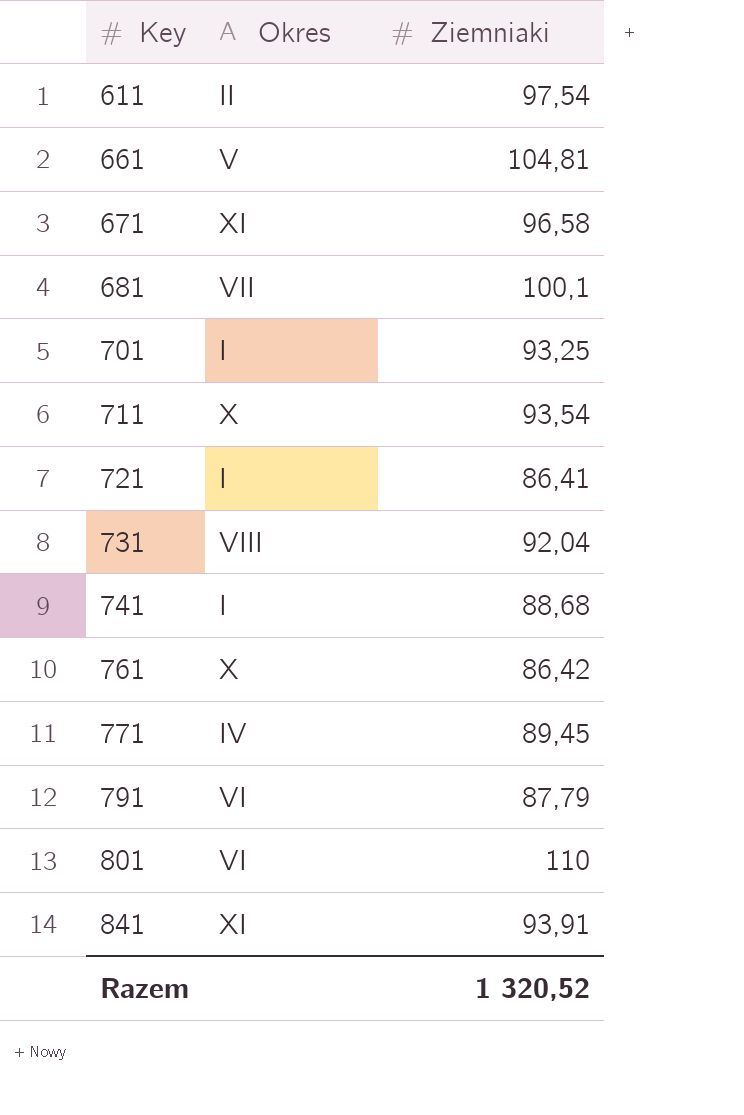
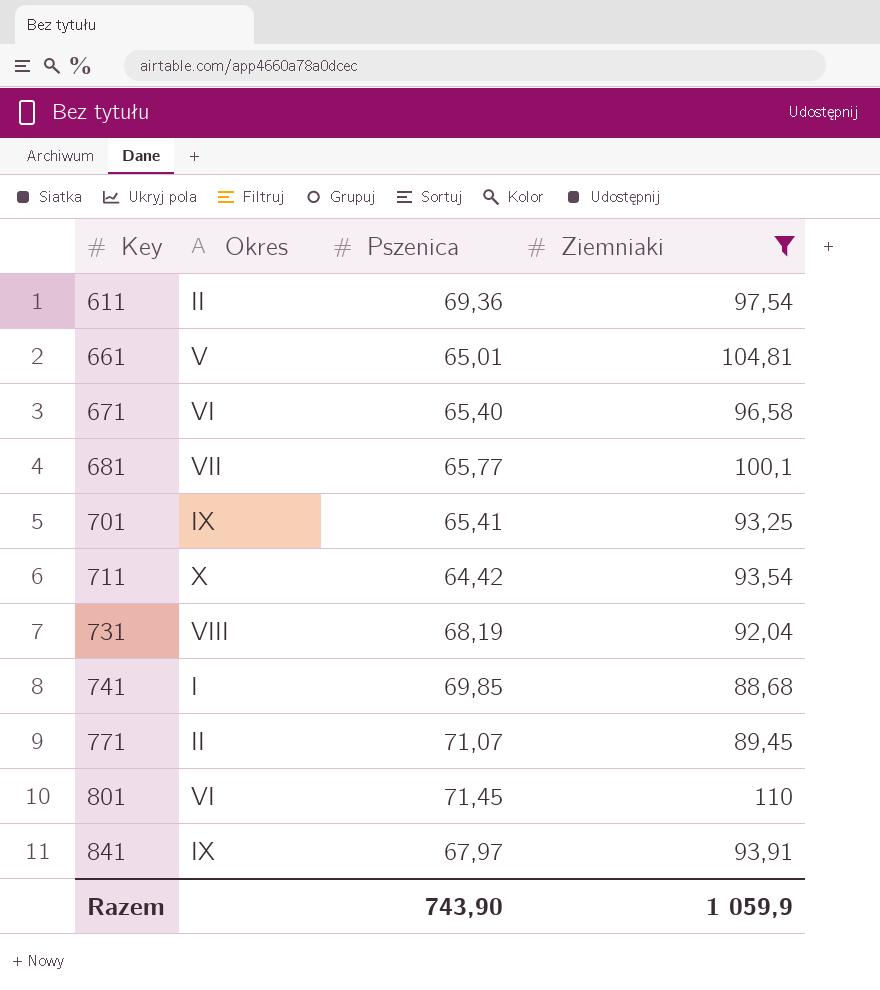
filter: none -> Ziemniaki >= 88,68
column Pszenica | position: none -> 3
671 | Okres: XI -> VI
701 | Okres: I -> IX
771 | Okres: IV -> II
841 | Okres: XI -> IX
Razem | Ziemniaki: 1 320,52 -> 1 059,9

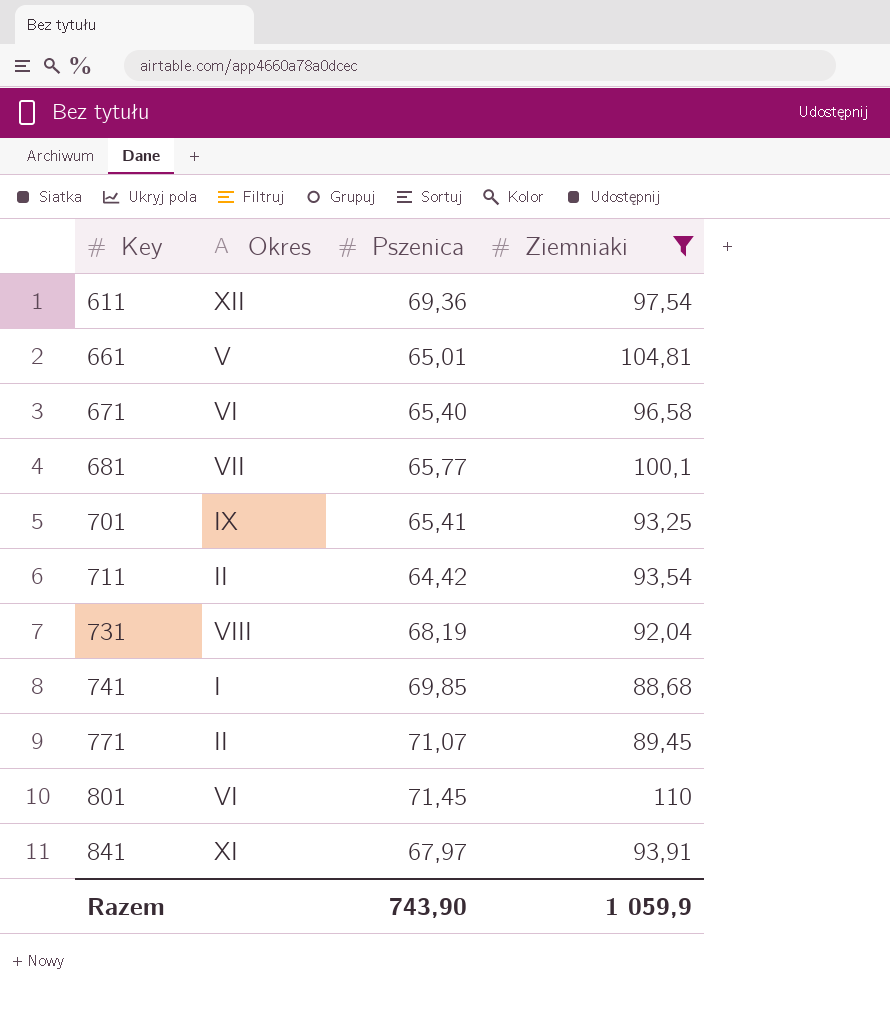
611 | Okres: II -> XII
711 | Okres: X -> II
841 | Okres: IX -> XI

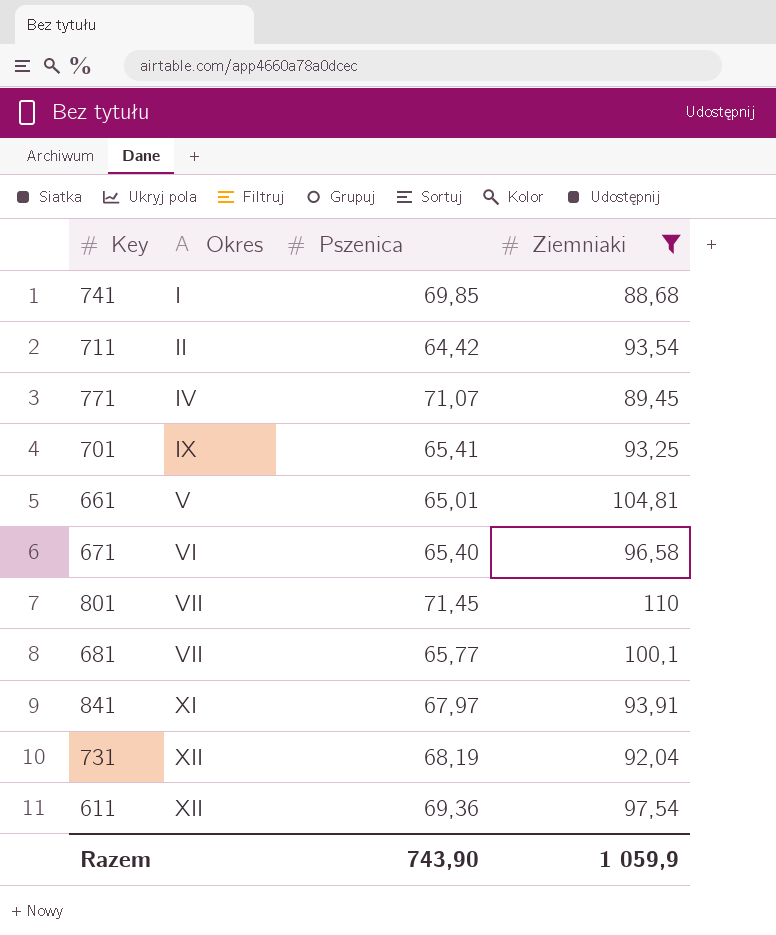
row order: Key ascending -> Okres ascending
771 | Okres: II -> IV
801 | Okres: VI -> VII
731 | Okres: VIII -> XII

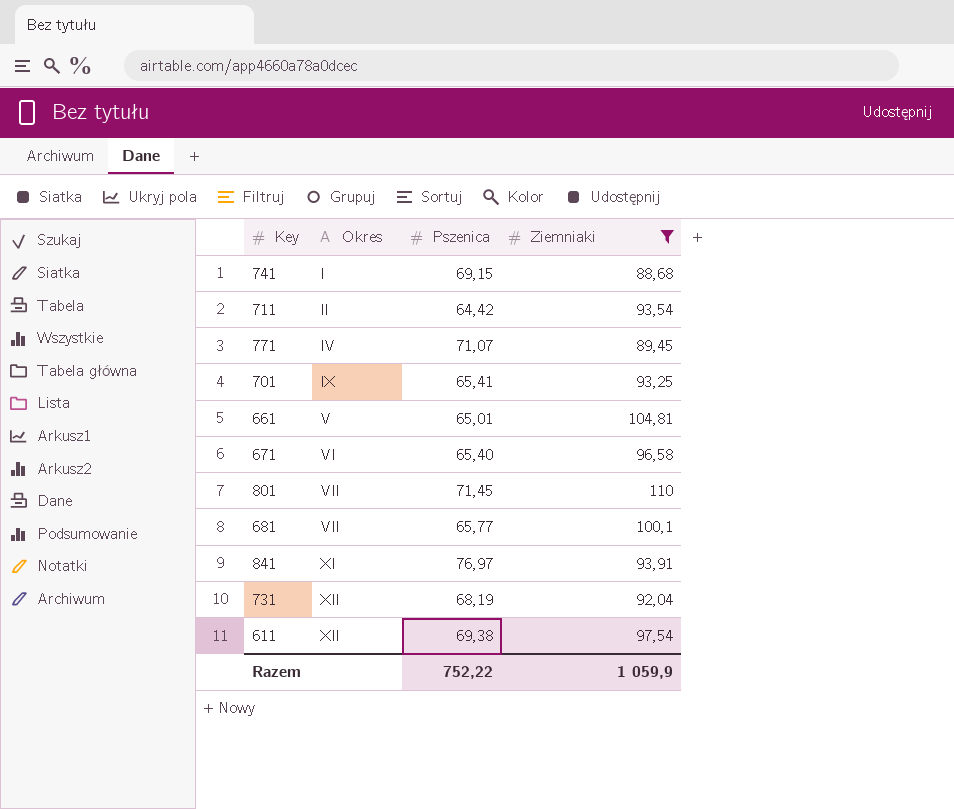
741 | Pszenica: 69,85 -> 69,15
841 | Pszenica: 67,97 -> 76,97
611 | Pszenica: 69,36 -> 69,38
Razem | Pszenica: 743,90 -> 752,22

